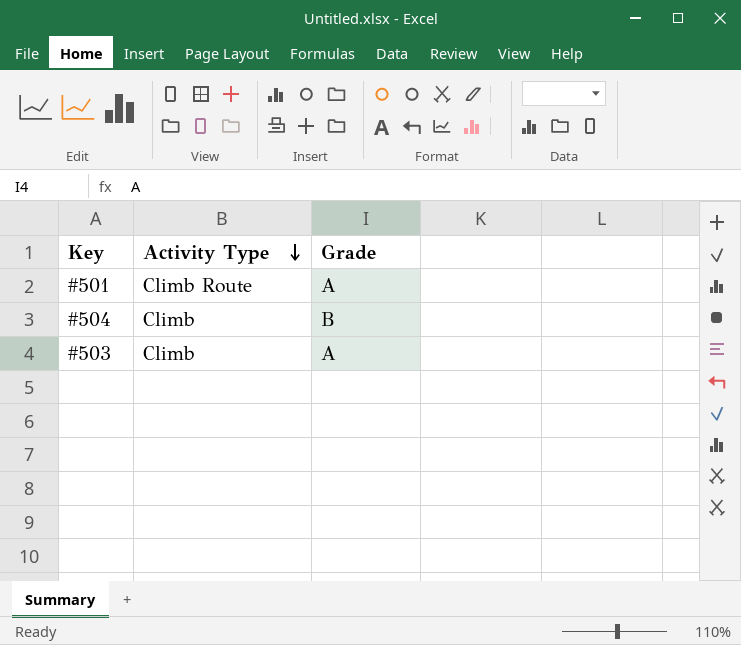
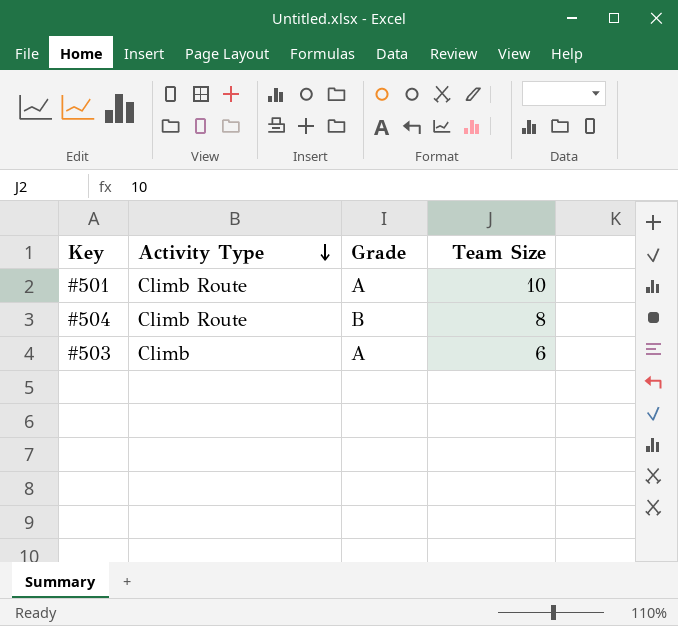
column Team Size | position: none -> 4
#504 | Activity Type: Climb -> Climb Route

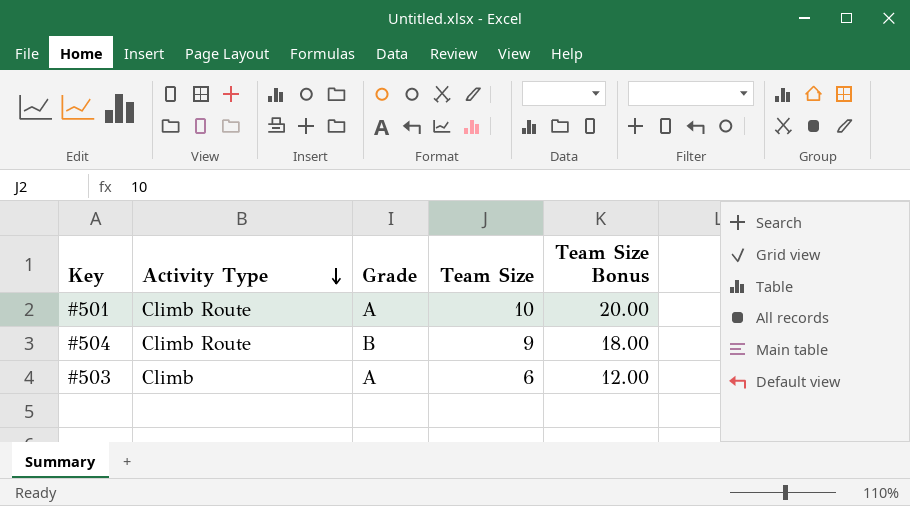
column Team Size Bonus | formula: none -> [Team Size] * 2
#504 | Team Size: 8 -> 9

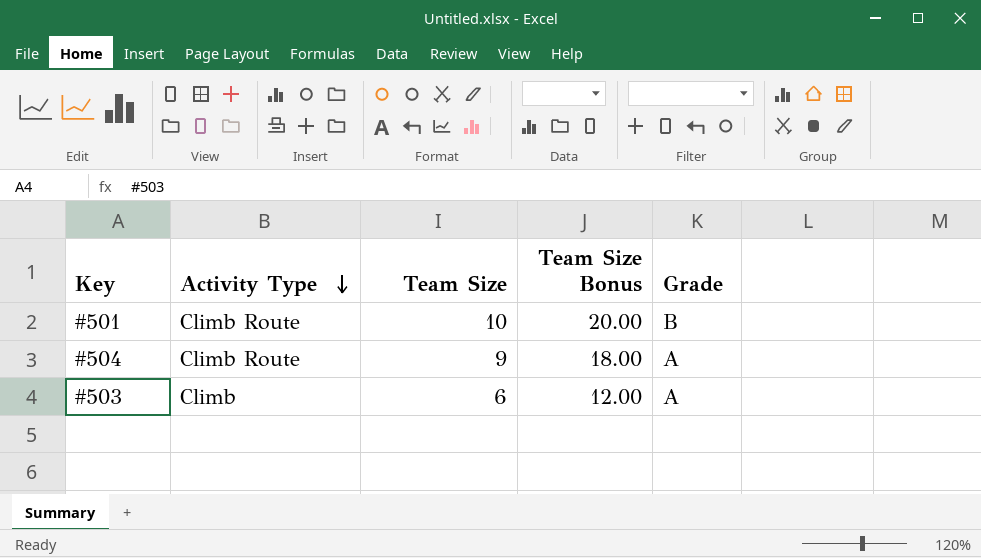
column Grade | position: 3 -> 5
#501 | Grade: A -> B
#504 | Grade: B -> A

